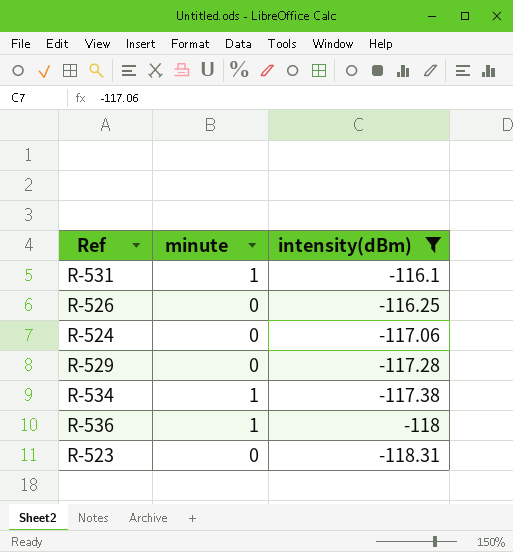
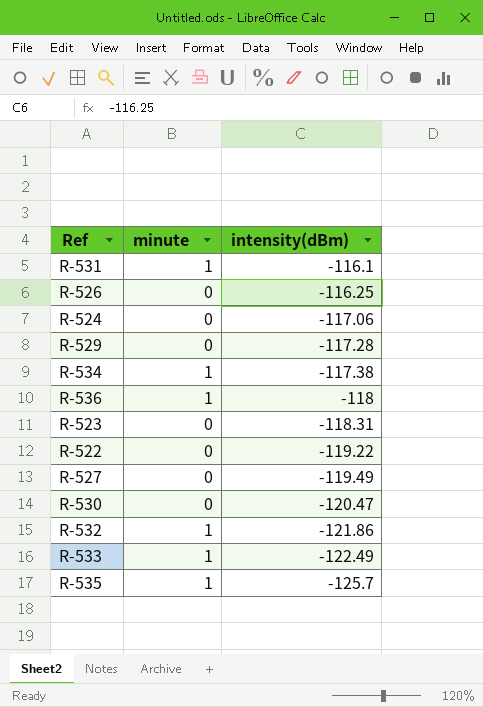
filter: intensity(dBm) >= -118.31 -> none

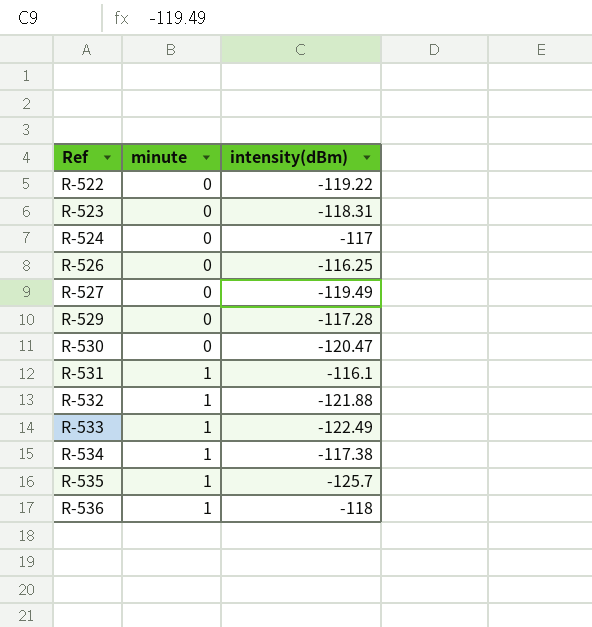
row order: intensity(dBm) descending -> Ref ascending
R-524 | intensity(dBm): -117.06 -> -117
R-532 | intensity(dBm): -121.86 -> -121.88

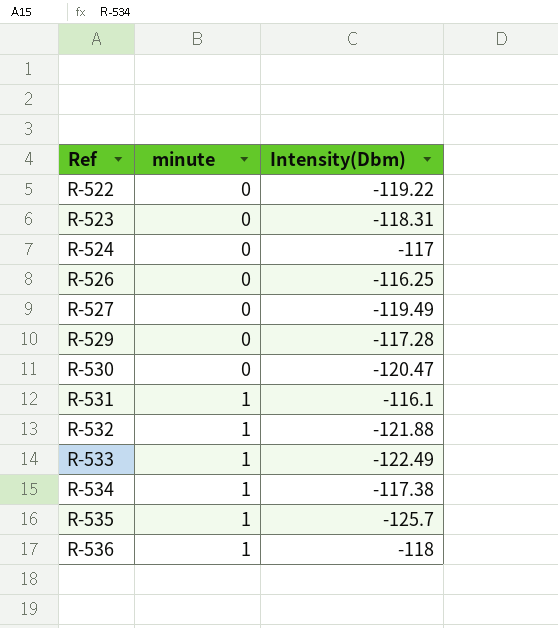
column name: intensity(dBm) -> Intensity(Dbm)

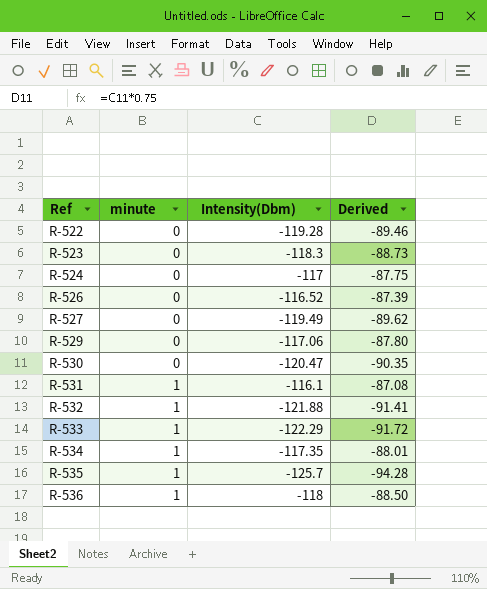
column Derived | formula: none -> [Intensity(Dbm)] * 0.75
R-522 | Intensity(Dbm): -119.22 -> -119.28
R-523 | Intensity(Dbm): -118.31 -> -118.3
R-526 | Intensity(Dbm): -116.25 -> -116.52
R-529 | Intensity(Dbm): -117.28 -> -117.06
R-533 | Intensity(Dbm): -122.49 -> -122.29
R-534 | Intensity(Dbm): -117.38 -> -117.35

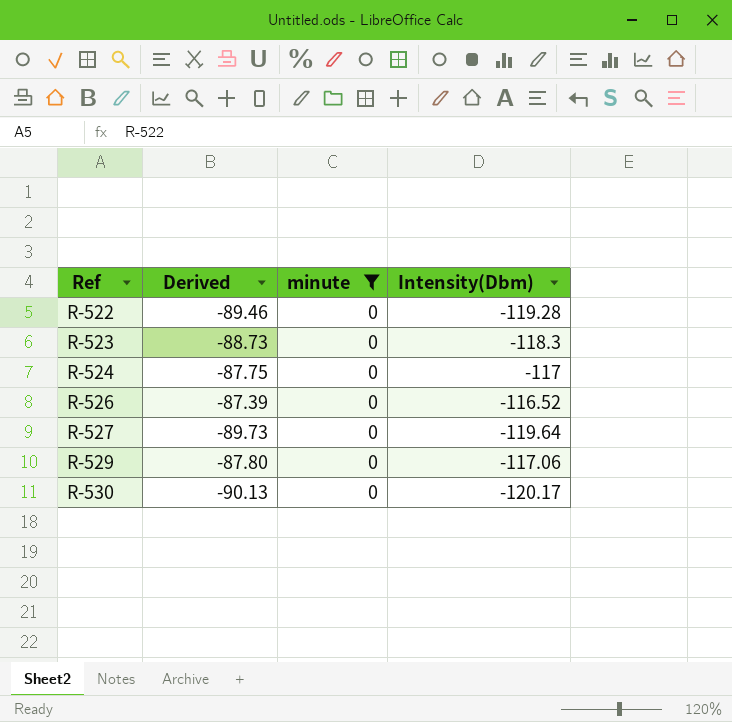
filter: none -> minute = 0
column Derived | position: 4 -> 2
R-527 | Derived: -89.62 -> -89.73
R-527 | Intensity(Dbm): -119.49 -> -119.64
R-530 | Derived: -90.35 -> -90.13
R-530 | Intensity(Dbm): -120.47 -> -120.17

